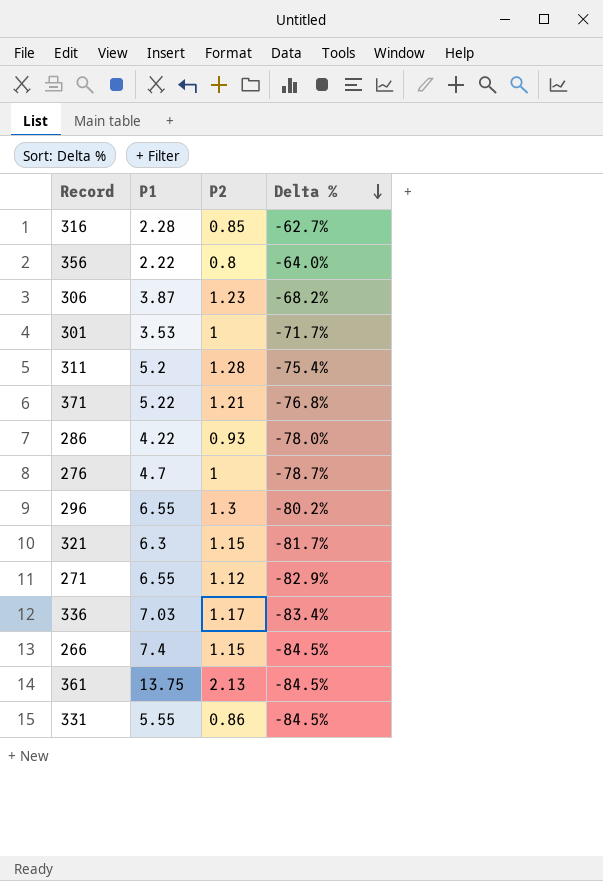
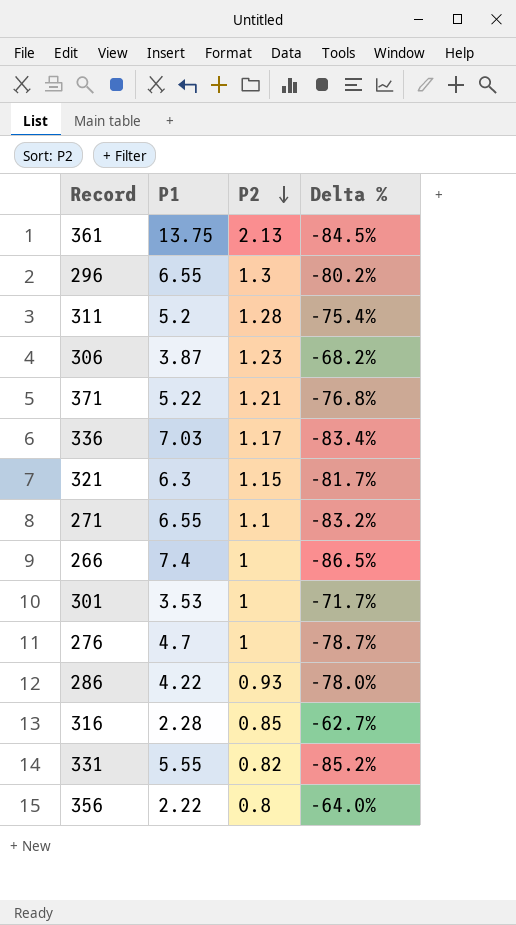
row order: Delta % descending -> P2 descending
271 | P2: 1.12 -> 1.1
271 | Delta %: -82.9% -> -83.2%
266 | P2: 1.15 -> 1
266 | Delta %: -84.5% -> -86.5%
331 | P2: 0.86 -> 0.82
331 | Delta %: -84.5% -> -85.2%

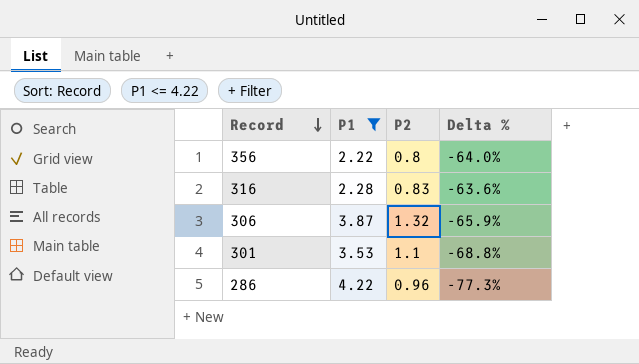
filter: none -> P1 <= 4.22
row order: P2 descending -> Record descending
316 | P2: 0.85 -> 0.83
316 | Delta %: -62.7% -> -63.6%
306 | P2: 1.23 -> 1.32
306 | Delta %: -68.2% -> -65.9%
301 | P2: 1 -> 1.1
301 | Delta %: -71.7% -> -68.8%
286 | P2: 0.93 -> 0.96
286 | Delta %: -78.0% -> -77.3%

